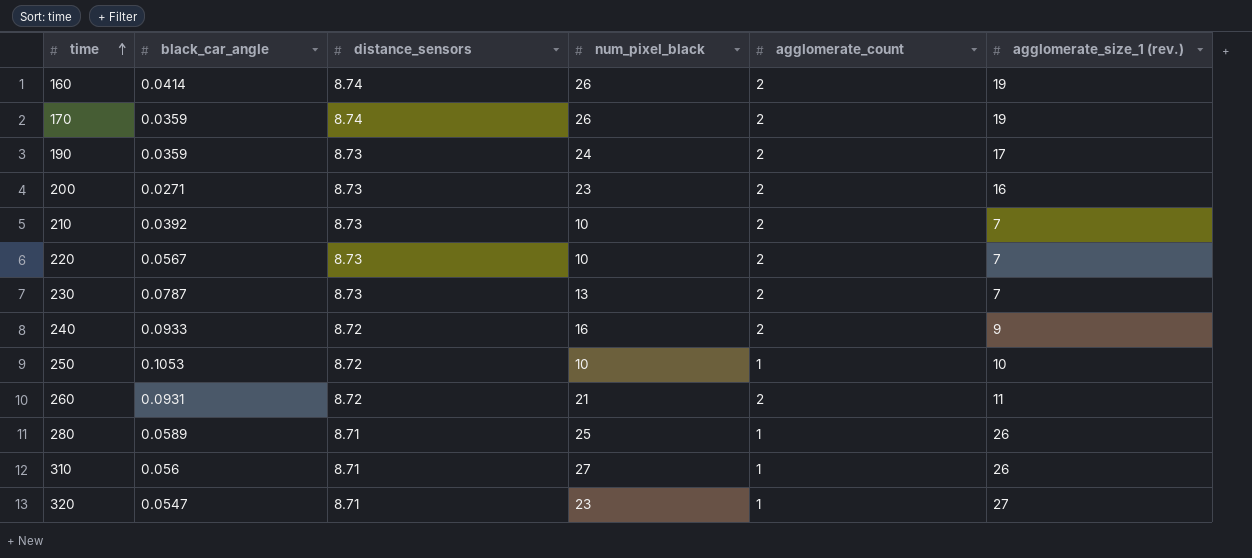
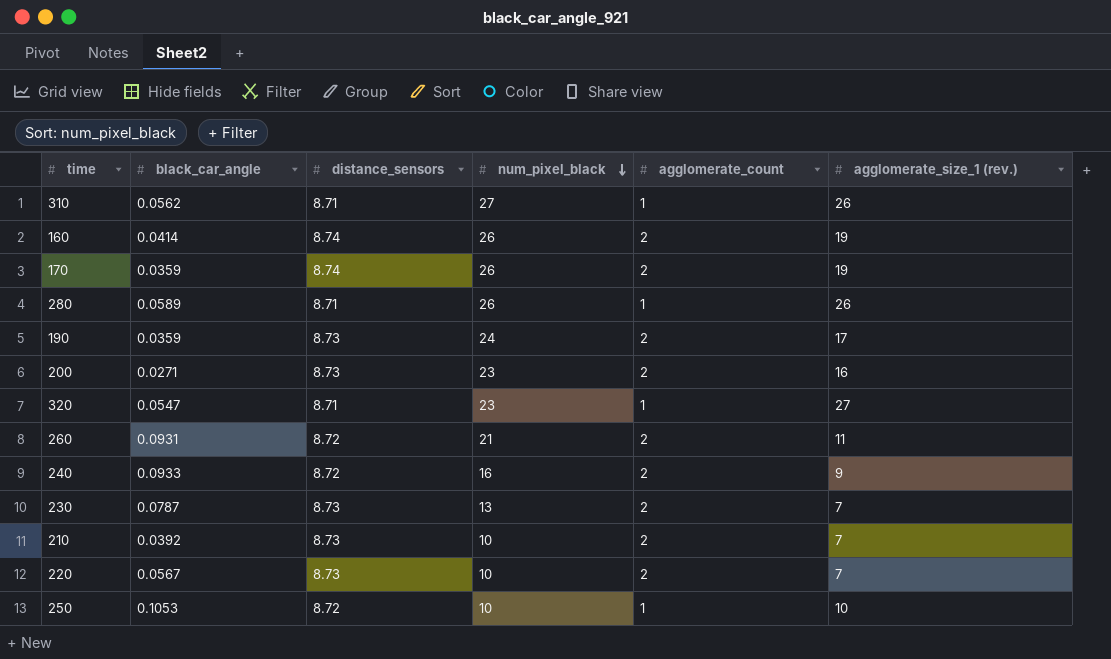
row order: time ascending -> num_pixel_black descending
310 | black_car_angle: 0.056 -> 0.0562
280 | num_pixel_black: 25 -> 26

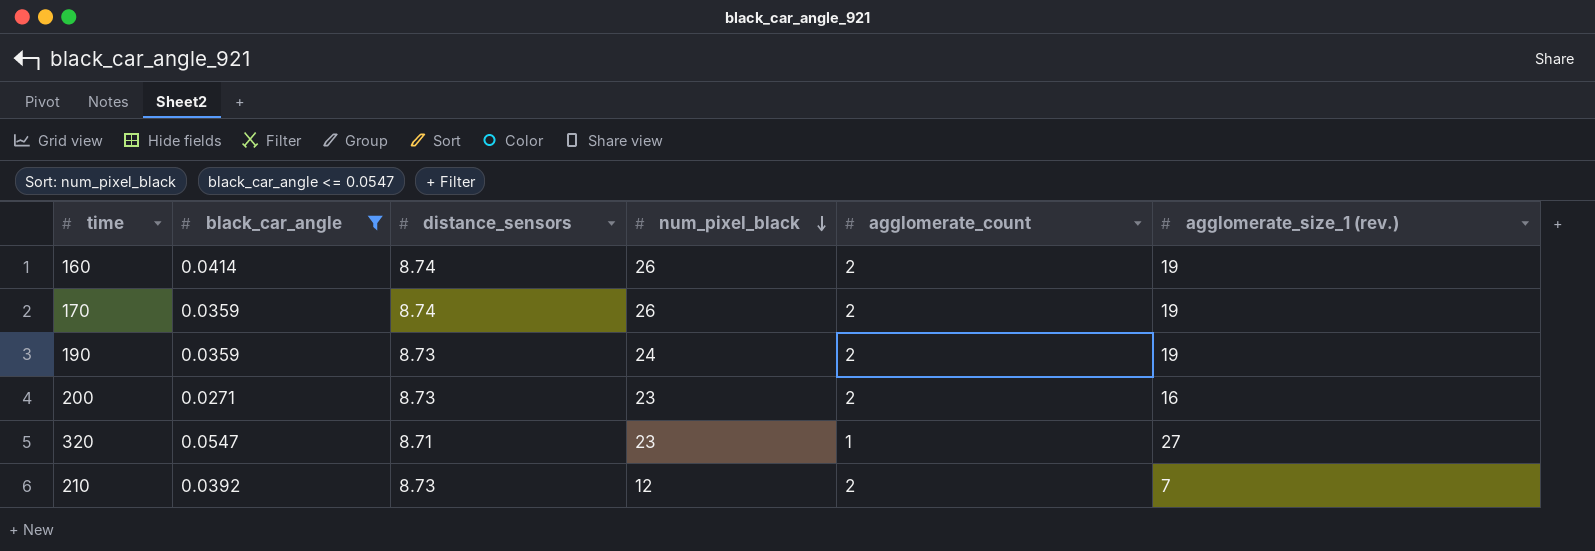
filter: none -> black_car_angle <= 0.0547
190 | agglomerate_size_1 (rev.): 17 -> 19
210 | num_pixel_black: 10 -> 12

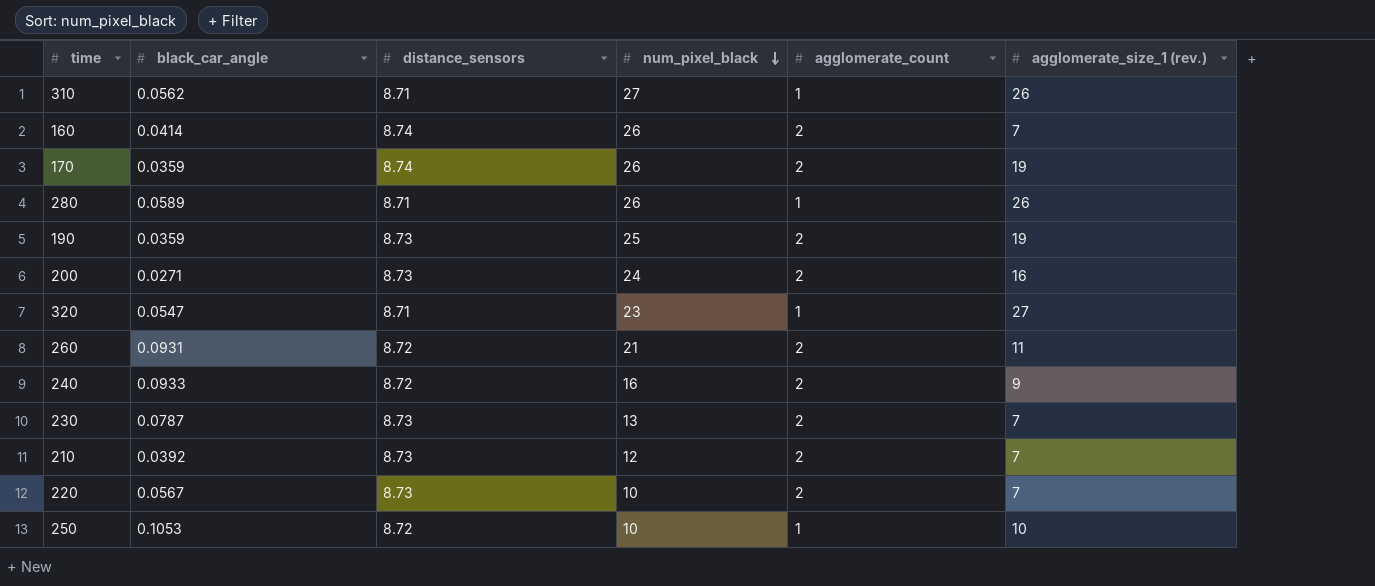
filter: black_car_angle <= 0.0547 -> none
160 | agglomerate_size_1 (rev.): 19 -> 7
190 | num_pixel_black: 24 -> 25
200 | num_pixel_black: 23 -> 24

